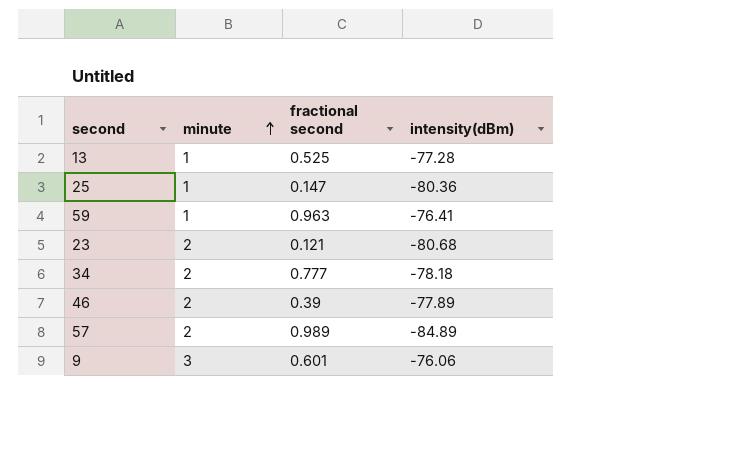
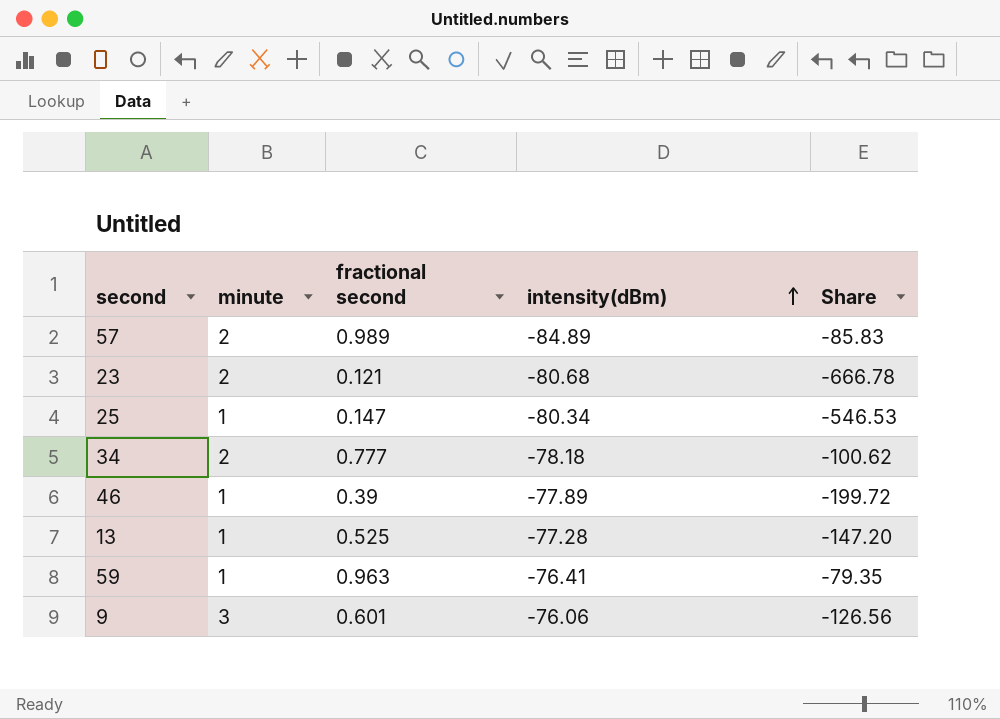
row order: minute ascending -> intensity(dBm) ascending
column Share | formula: none -> [intensity(dBm)] / [fractional second]
25 | intensity(dBm): -80.36 -> -80.34
46 | minute: 2 -> 1

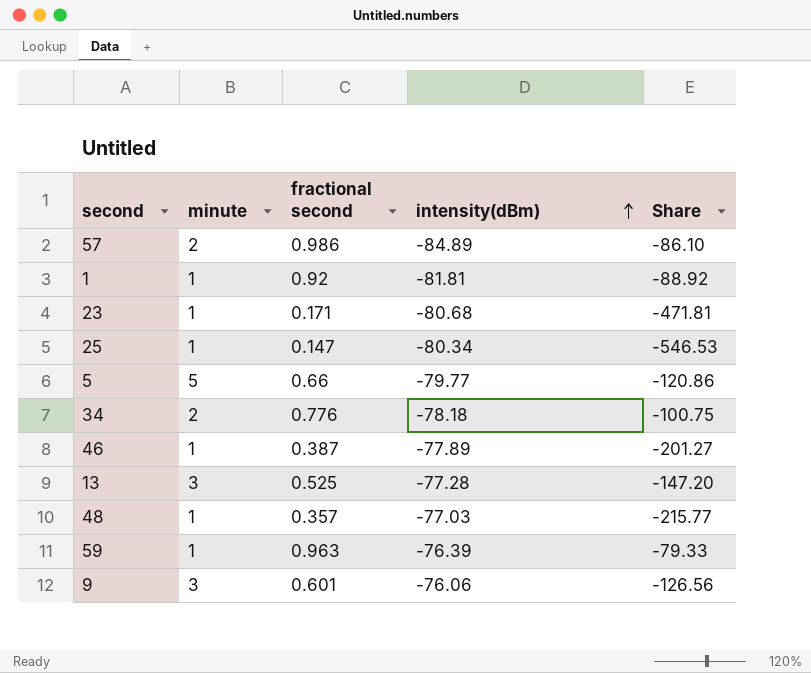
57 | fractional second: 0.989 -> 0.986
57 | Share: -85.83 -> -86.10
row 1: none -> 1 | 0.92 | -81.81 | -88.92
23 | minute: 2 -> 1
23 | fractional second: 0.121 -> 0.171
23 | Share: -666.78 -> -471.81
row 5: none -> 5 | 0.66 | -79.77 | -120.86
34 | fractional second: 0.777 -> 0.776
34 | Share: -100.62 -> -100.75
46 | fractional second: 0.39 -> 0.387
46 | Share: -199.72 -> -201.27
13 | minute: 1 -> 3
row 48: none -> 1 | 0.357 | -77.03 | -215.77
59 | intensity(dBm): -76.41 -> -76.39
59 | Share: -79.35 -> -79.33

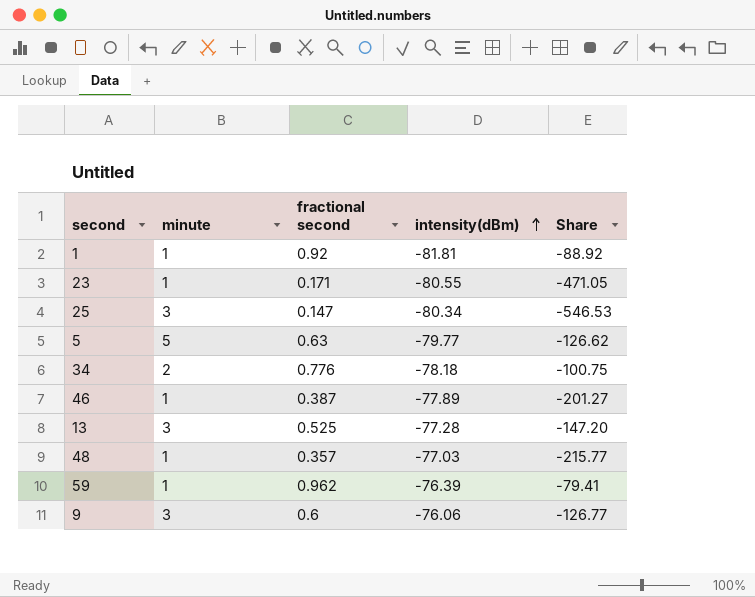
row 57: 2 | 0.986 | -84.89 | -86.10 -> none
23 | intensity(dBm): -80.68 -> -80.55
23 | Share: -471.81 -> -471.05
25 | minute: 1 -> 3
5 | fractional second: 0.66 -> 0.63
5 | Share: -120.86 -> -126.62
59 | fractional second: 0.963 -> 0.962
59 | Share: -79.33 -> -79.41
9 | fractional second: 0.601 -> 0.6
9 | Share: -126.56 -> -126.77

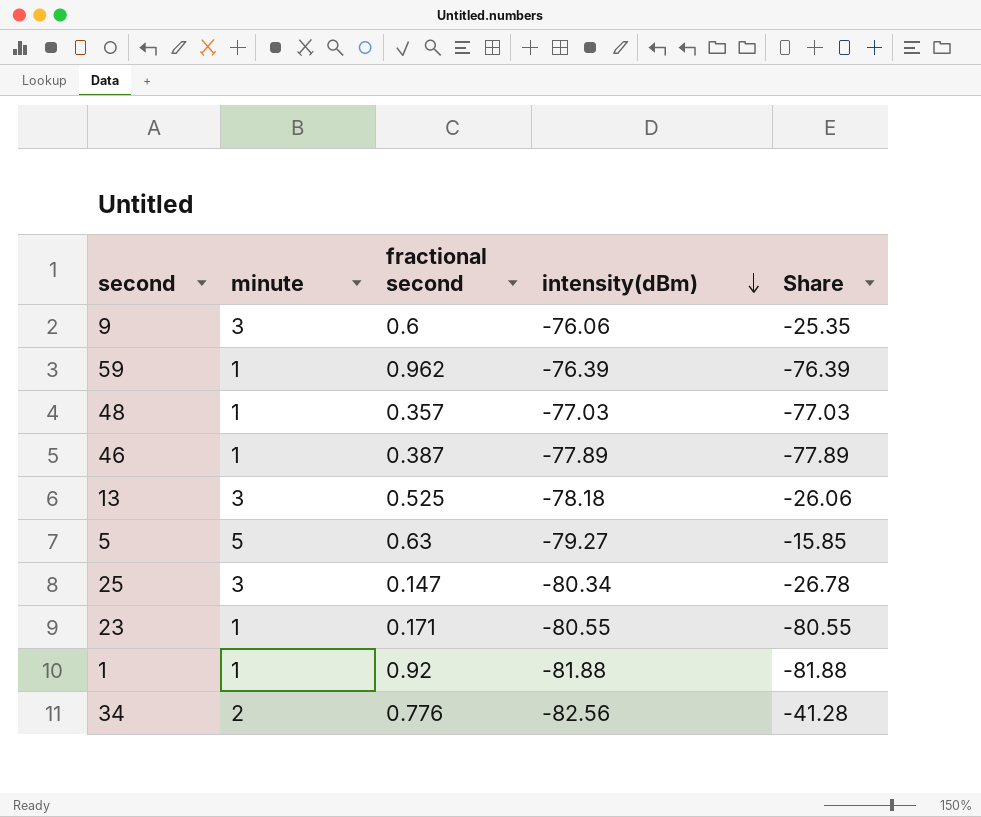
row order: intensity(dBm) ascending -> intensity(dBm) descending
column Share | formula: [intensity(dBm)] / [fractional second] -> [intensity(dBm)] / [minute]
13 | intensity(dBm): -77.28 -> -78.18
5 | intensity(dBm): -79.77 -> -79.27
1 | intensity(dBm): -81.81 -> -81.88
34 | intensity(dBm): -78.18 -> -82.56

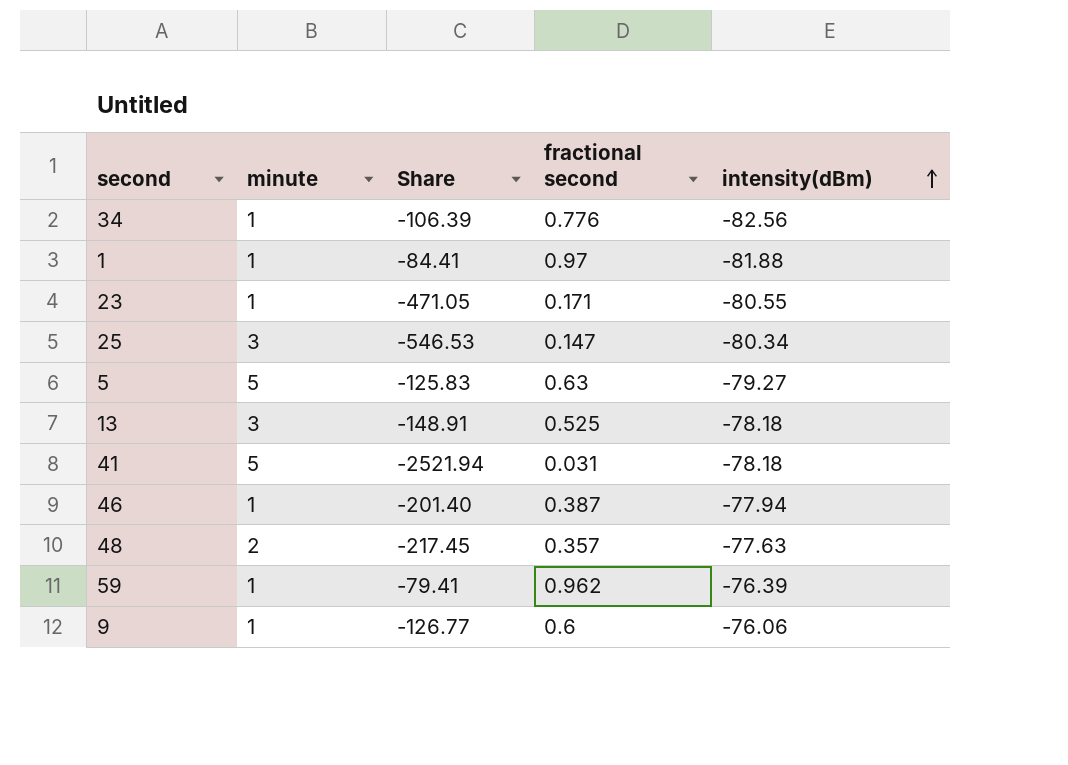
row order: intensity(dBm) descending -> intensity(dBm) ascending
column Share | formula: [intensity(dBm)] / [minute] -> [intensity(dBm)] / [fractional second]
column Share | position: 5 -> 3
34 | minute: 2 -> 1
1 | fractional second: 0.92 -> 0.97
row 41: none -> 5 | -2521.94 | 0.031 | -78.18
46 | intensity(dBm): -77.89 -> -77.94
48 | minute: 1 -> 2
48 | intensity(dBm): -77.03 -> -77.63
9 | minute: 3 -> 1

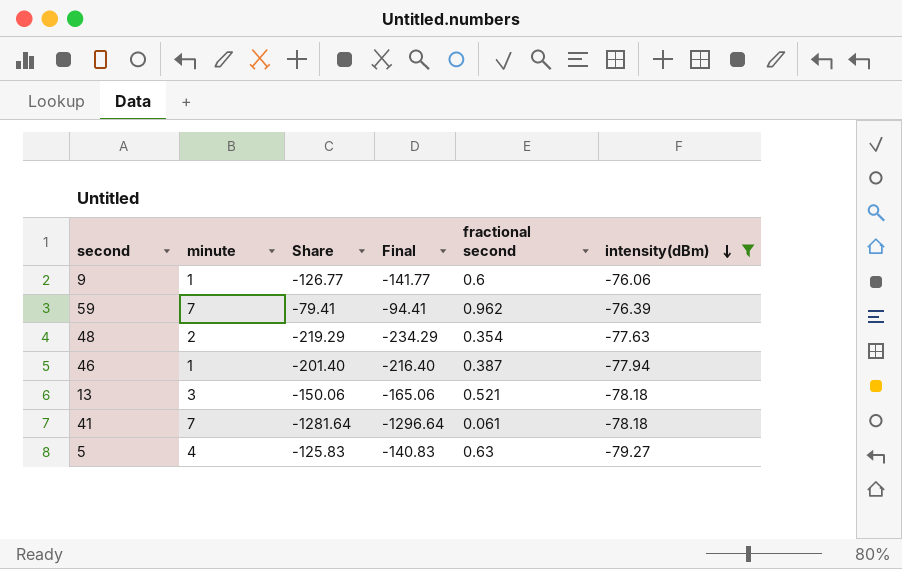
filter: none -> intensity(dBm) >= -79.27
row order: intensity(dBm) ascending -> intensity(dBm) descending
column Final | formula: none -> [Share] - 15
59 | minute: 1 -> 7
48 | Share: -217.45 -> -219.29
48 | fractional second: 0.357 -> 0.354
13 | Share: -148.91 -> -150.06
13 | fractional second: 0.525 -> 0.521
41 | minute: 5 -> 7
41 | Share: -2521.94 -> -1281.64
41 | fractional second: 0.031 -> 0.061
5 | minute: 5 -> 4

